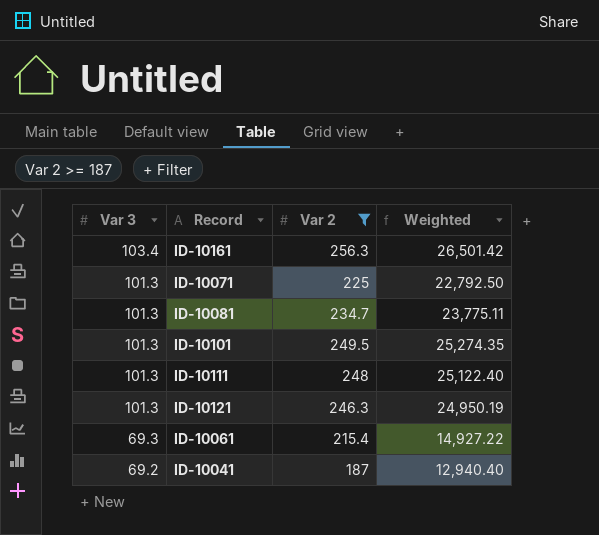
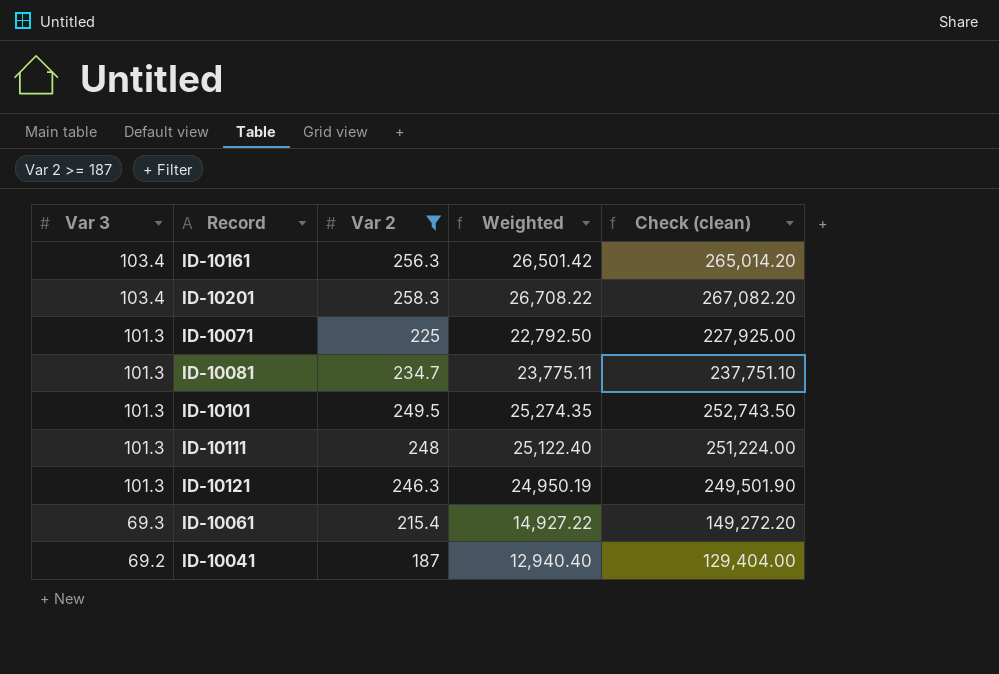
column Check (clean) | formula: none -> [Weighted] * 10
row ID-10201: none -> 103.4 | 258.3 | 26,708.22 | 267,082.20

